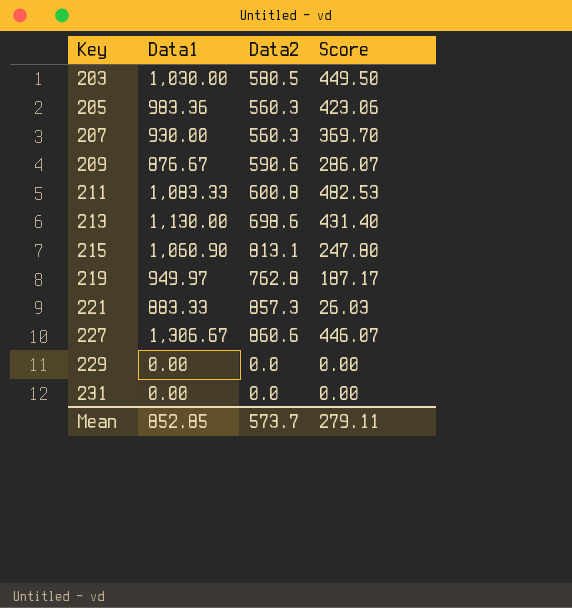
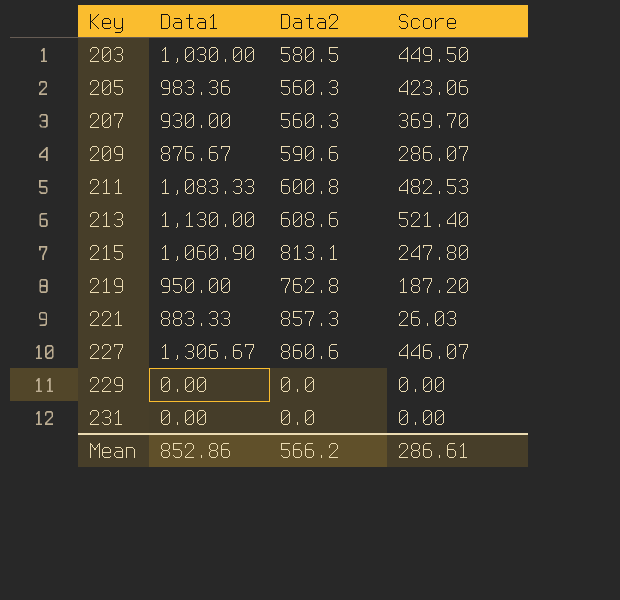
213 | Data2: 698.6 -> 608.6
213 | Score: 431.40 -> 521.40
219 | Data1: 949.97 -> 950.00
219 | Score: 187.17 -> 187.20
Mean | Data1: 852.85 -> 852.86
Mean | Data2: 573.7 -> 566.2
Mean | Score: 279.11 -> 286.61

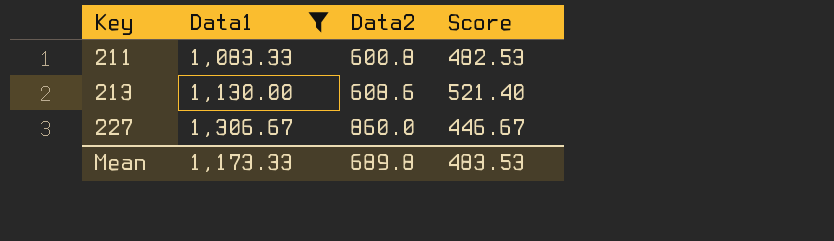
filter: none -> Data1 >= 1,083.33
227 | Data2: 860.6 -> 860.0
227 | Score: 446.07 -> 446.67
Mean | Data1: 852.86 -> 1,173.33
Mean | Data2: 566.2 -> 689.8
Mean | Score: 286.61 -> 483.53

